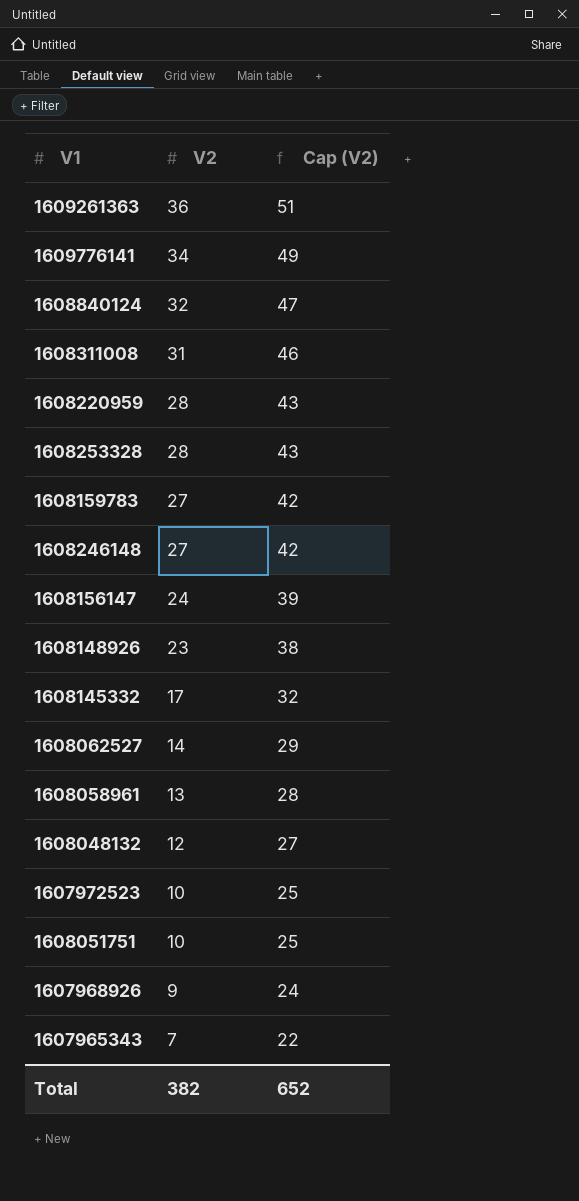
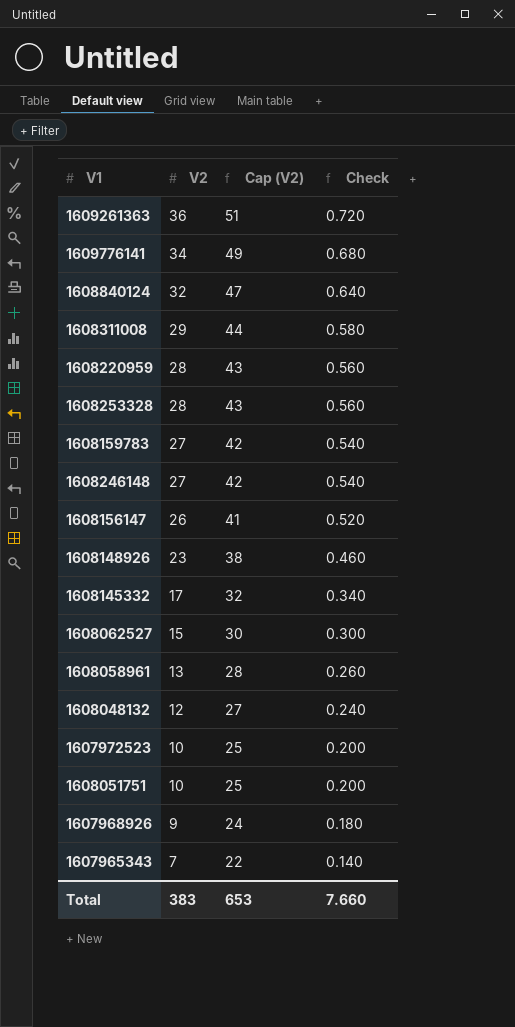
column Check | formula: none -> [V2] * 0.02
1608311008 | V2: 31 -> 29
1608311008 | Cap (V2): 46 -> 44
1608156147 | V2: 24 -> 26
1608156147 | Cap (V2): 39 -> 41
1608062527 | V2: 14 -> 15
1608062527 | Cap (V2): 29 -> 30
Total | V2: 382 -> 383
Total | Cap (V2): 652 -> 653

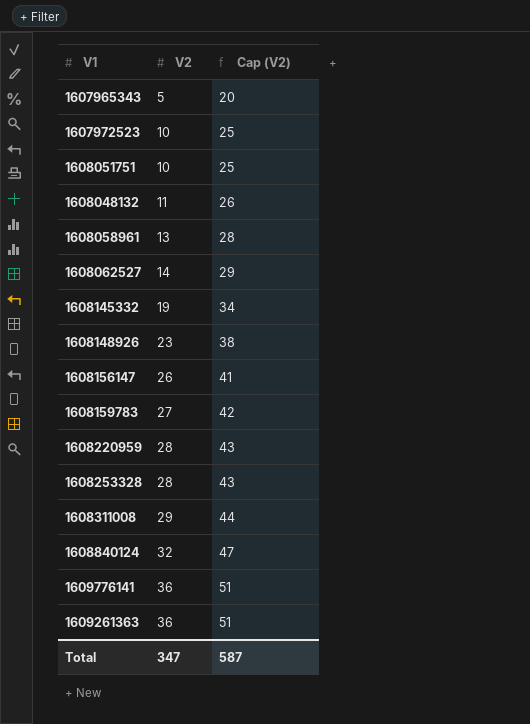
row order: V2 descending -> V2 ascending
column Check | formula: [V2] * 0.02 -> none
row 1608246148: 27 | 42 | 0.540 -> none
row 1607968926: 9 | 24 | 0.180 -> none
1607965343 | V2: 7 -> 5
1607965343 | Cap (V2): 22 -> 20
1608048132 | V2: 12 -> 11
1608048132 | Cap (V2): 27 -> 26
1608062527 | V2: 15 -> 14
1608062527 | Cap (V2): 30 -> 29
1608145332 | V2: 17 -> 19
1608145332 | Cap (V2): 32 -> 34
1609776141 | V2: 34 -> 36
1609776141 | Cap (V2): 49 -> 51
Total | V2: 383 -> 347
Total | Cap (V2): 653 -> 587

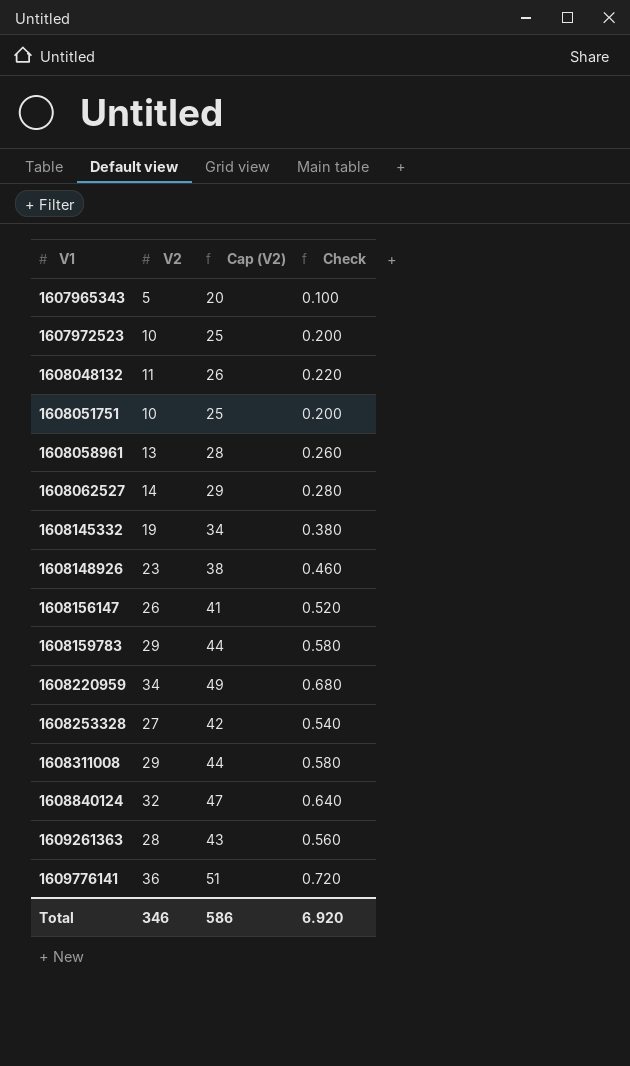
row order: V2 ascending -> V1 ascending
column Check | formula: none -> [V2] * 0.02
1608159783 | V2: 27 -> 29
1608159783 | Cap (V2): 42 -> 44
1608220959 | V2: 28 -> 34
1608220959 | Cap (V2): 43 -> 49
1608253328 | V2: 28 -> 27
1608253328 | Cap (V2): 43 -> 42
1609261363 | V2: 36 -> 28
1609261363 | Cap (V2): 51 -> 43
Total | V2: 347 -> 346
Total | Cap (V2): 587 -> 586

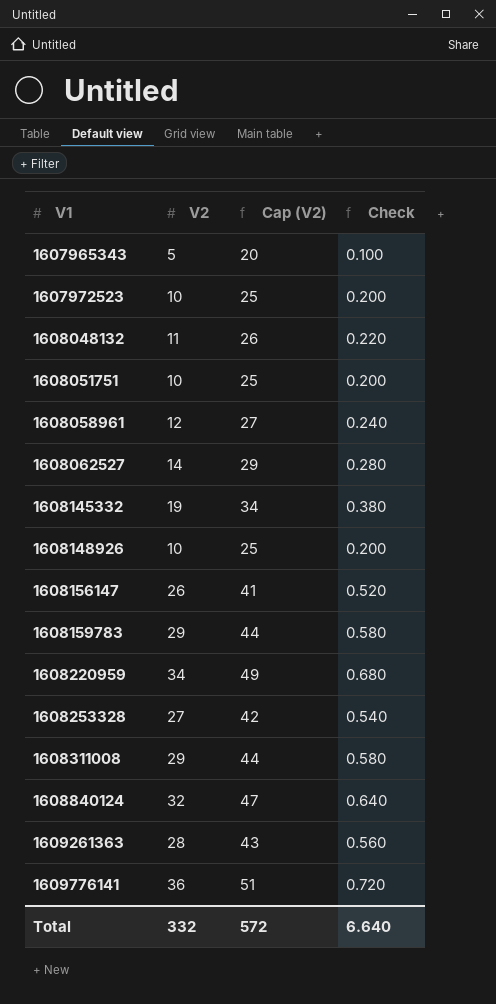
1608058961 | V2: 13 -> 12
1608058961 | Cap (V2): 28 -> 27
1608058961 | Check: 0.260 -> 0.240
1608148926 | V2: 23 -> 10
1608148926 | Cap (V2): 38 -> 25
1608148926 | Check: 0.460 -> 0.200
Total | V2: 346 -> 332
Total | Cap (V2): 586 -> 572
Total | Check: 6.920 -> 6.640

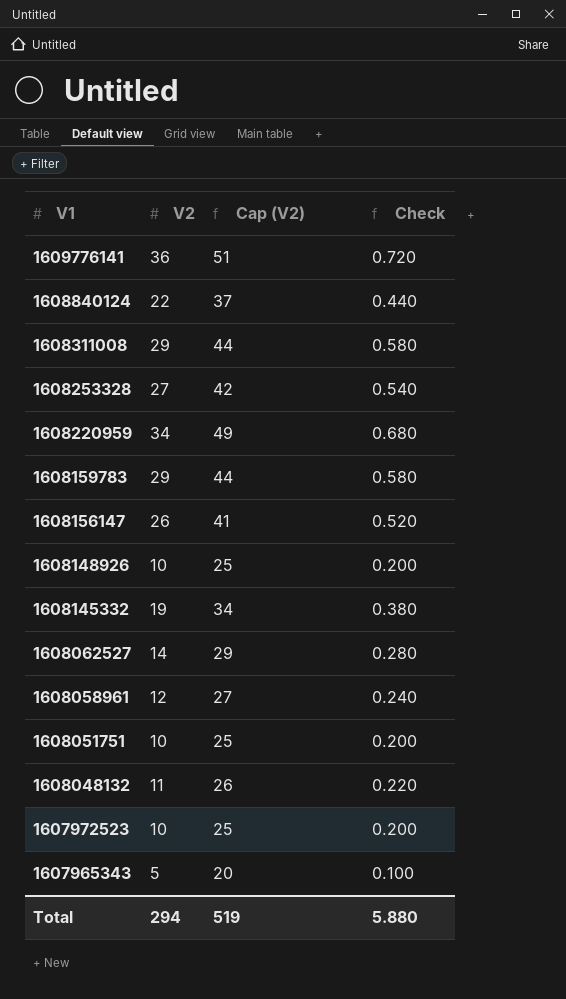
row order: V1 ascending -> V1 descending
row 1609261363: 28 | 43 | 0.560 -> none
1608840124 | V2: 32 -> 22
1608840124 | Cap (V2): 47 -> 37
1608840124 | Check: 0.640 -> 0.440
Total | V2: 332 -> 294
Total | Cap (V2): 572 -> 519
Total | Check: 6.640 -> 5.880

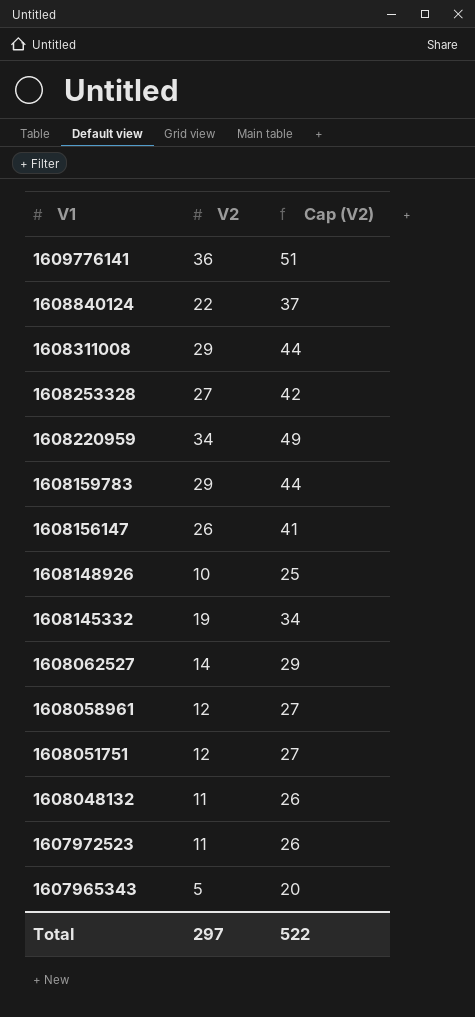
column Check | formula: [V2] * 0.02 -> none
1608051751 | V2: 10 -> 12
1608051751 | Cap (V2): 25 -> 27
1607972523 | V2: 10 -> 11
1607972523 | Cap (V2): 25 -> 26
Total | V2: 294 -> 297
Total | Cap (V2): 519 -> 522

